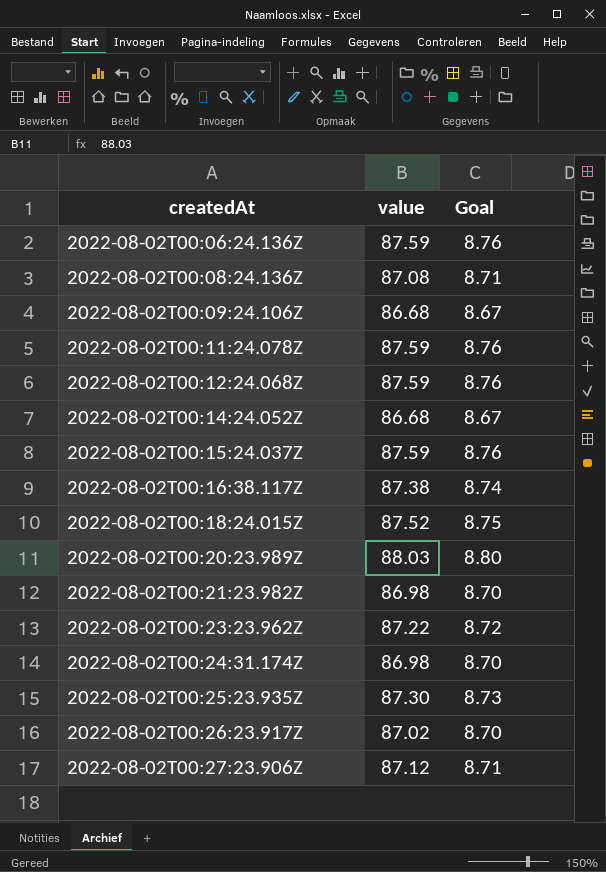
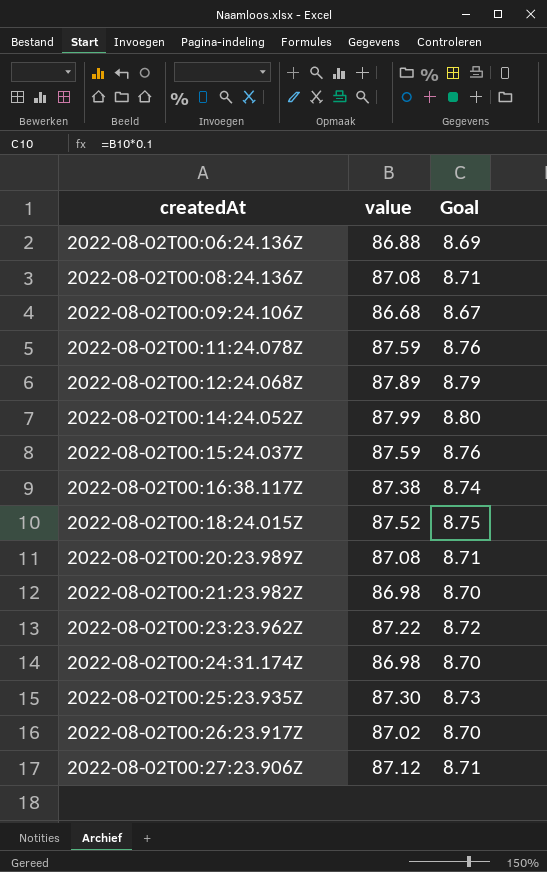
2022-08-02T00:06:24.136Z | value: 87.59 -> 86.88
2022-08-02T00:06:24.136Z | Goal: 8.76 -> 8.69
2022-08-02T00:12:24.068Z | value: 87.59 -> 87.89
2022-08-02T00:12:24.068Z | Goal: 8.76 -> 8.79
2022-08-02T00:14:24.052Z | value: 86.68 -> 87.99
2022-08-02T00:14:24.052Z | Goal: 8.67 -> 8.80
2022-08-02T00:20:23.989Z | value: 88.03 -> 87.08
2022-08-02T00:20:23.989Z | Goal: 8.80 -> 8.71

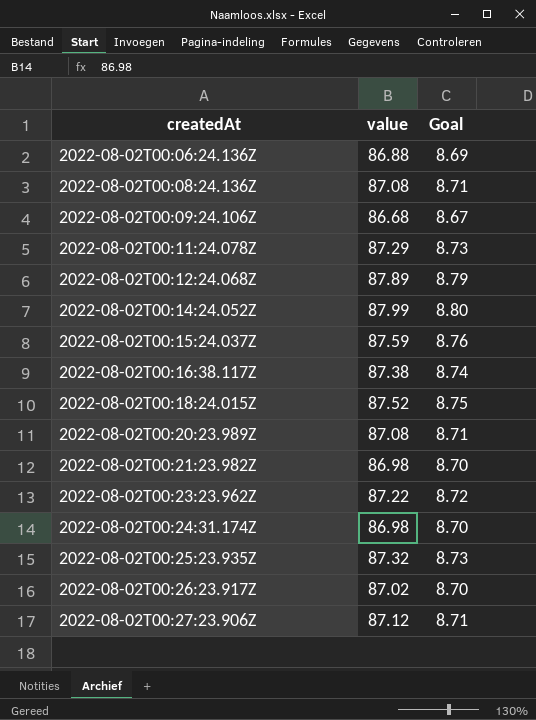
2022-08-02T00:11:24.078Z | value: 87.59 -> 87.29
2022-08-02T00:11:24.078Z | Goal: 8.76 -> 8.73
2022-08-02T00:25:23.935Z | value: 87.30 -> 87.32

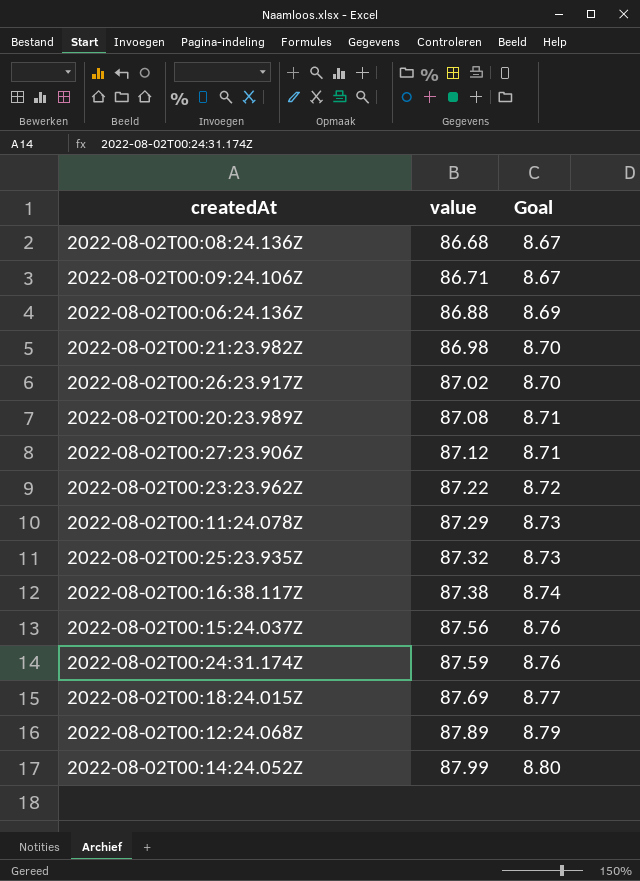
row order: createdAt ascending -> value ascending
2022-08-02T00:08:24.136Z | value: 87.08 -> 86.68
2022-08-02T00:08:24.136Z | Goal: 8.71 -> 8.67
2022-08-02T00:09:24.106Z | value: 86.68 -> 86.71
2022-08-02T00:15:24.037Z | value: 87.59 -> 87.56
2022-08-02T00:24:31.174Z | value: 86.98 -> 87.59
2022-08-02T00:24:31.174Z | Goal: 8.70 -> 8.76
2022-08-02T00:18:24.015Z | value: 87.52 -> 87.69
2022-08-02T00:18:24.015Z | Goal: 8.75 -> 8.77

